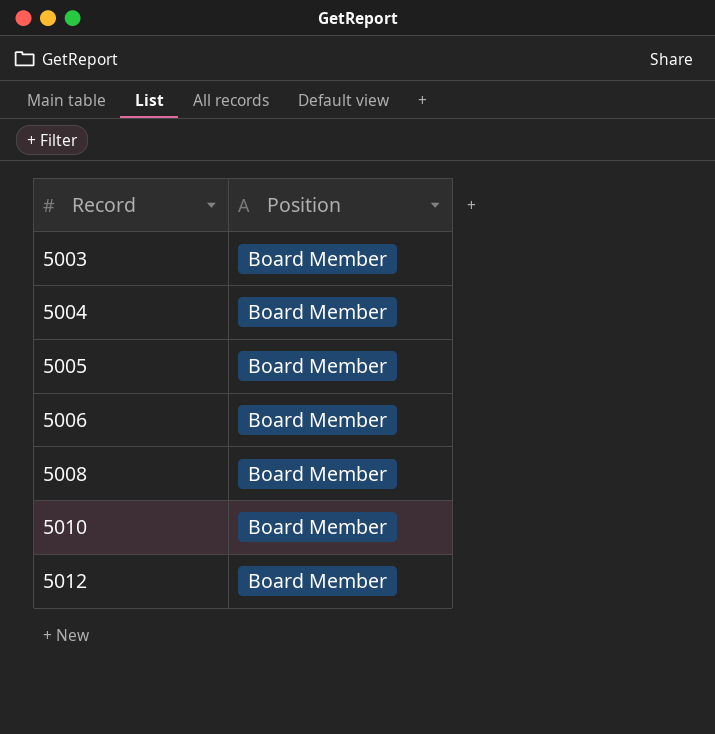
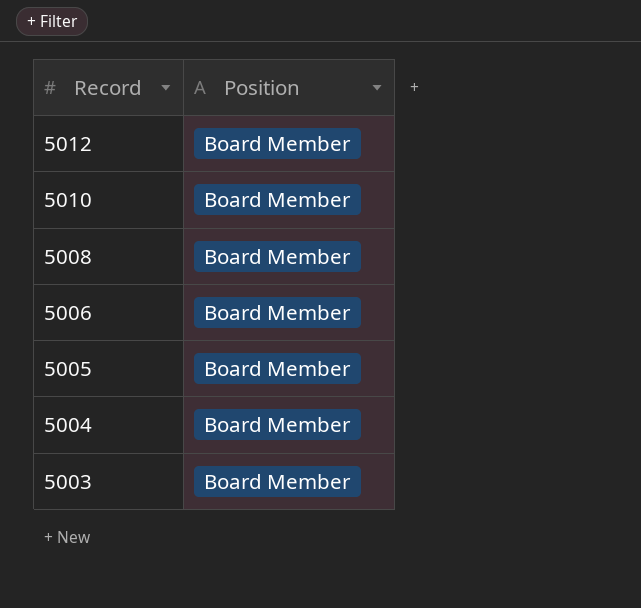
row order: Record ascending -> Record descending

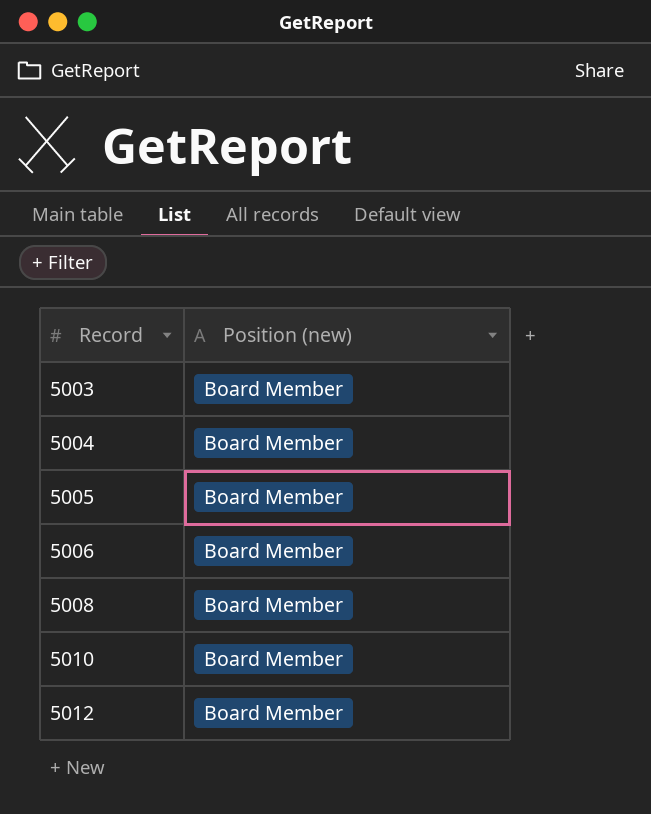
row order: Record descending -> Record ascending
column name: Position -> Position (new)

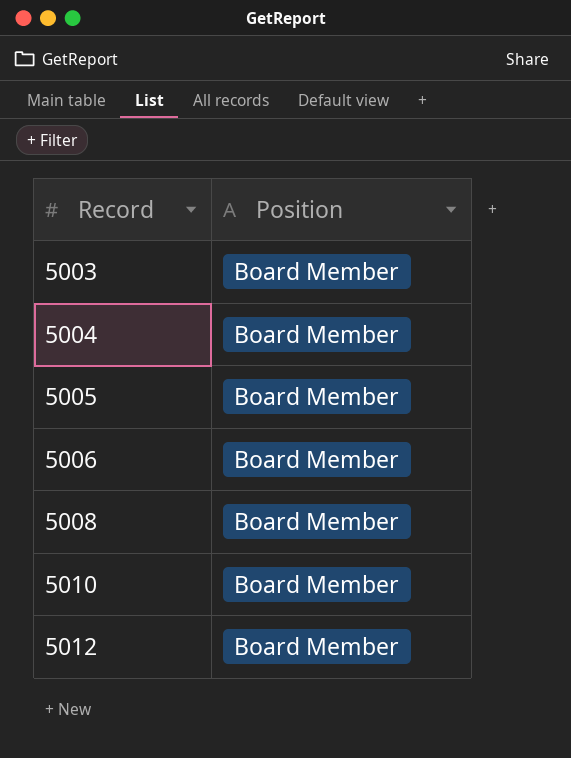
column name: Position (new) -> Position

